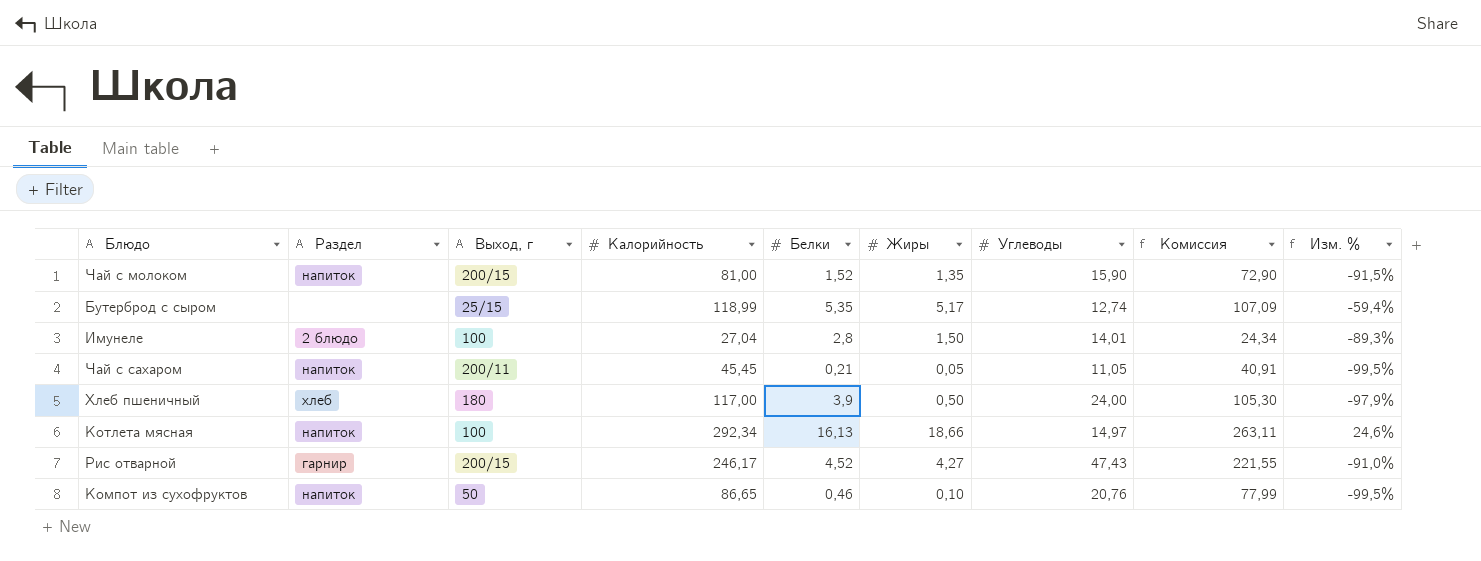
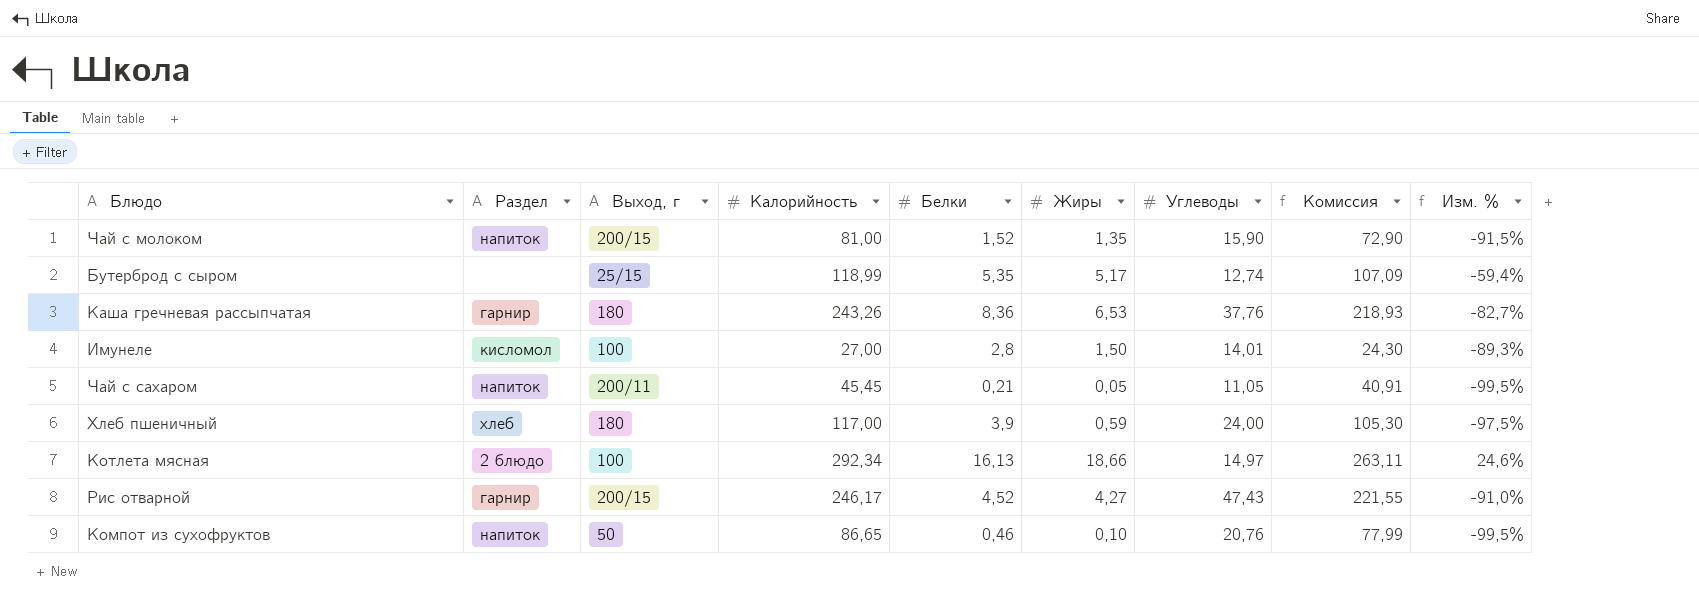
row Каша гречневая рассыпчатая: none -> гарнир | 180 | 243,26 | 8,36 | 6,53 | 37,76 | 218,93 | -82,7%
Имунеле | Раздел: 2 блюдо -> кисломол
Имунеле | Калорийность: 27,04 -> 27,00
Имунеле | Комиссия: 24,34 -> 24,30
Хлеб пшеничный | Жиры: 0,50 -> 0,59
Хлеб пшеничный | Изм. %: -97,9% -> -97,5%
Котлета мясная | Раздел: напиток -> 2 блюдо

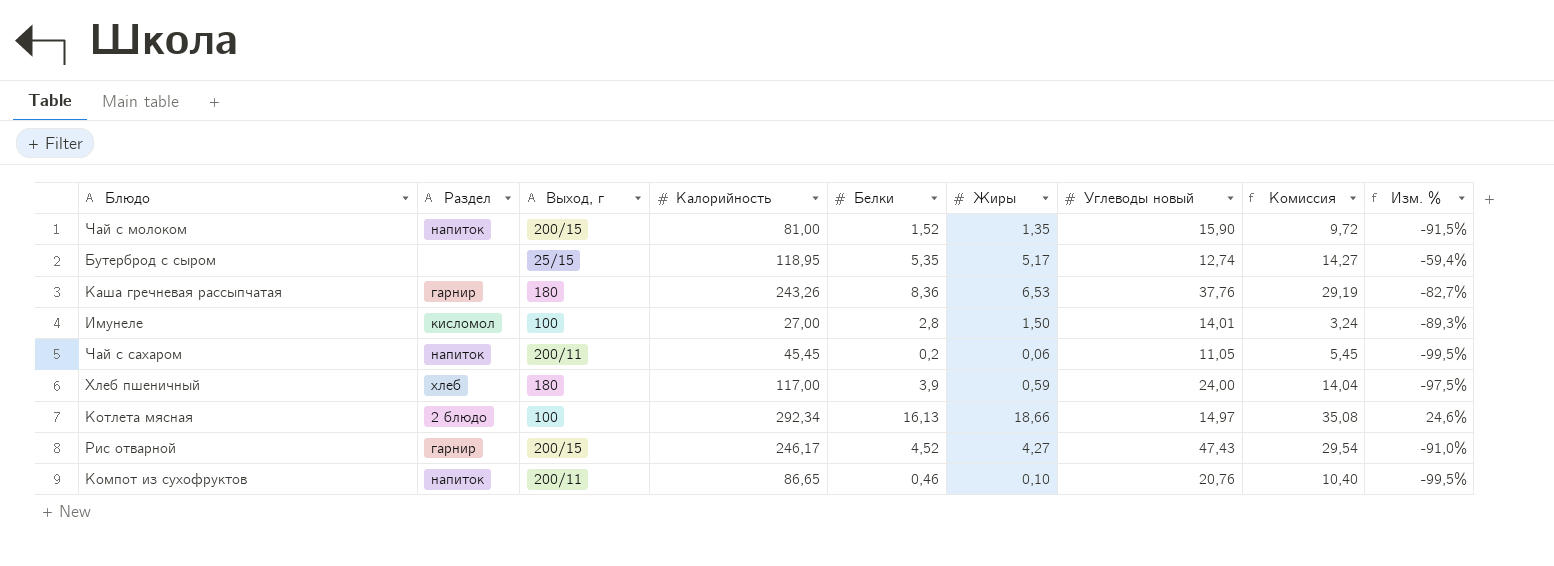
column name: Углеводы -> Углеводы новый
column Комиссия | formula: [Калорийность] * 0,9 -> [Калорийность] * 0,12
Бутерброд с сыром | Калорийность: 118,99 -> 118,95
Чай с сахаром | Белки: 0,21 -> 0,2
Чай с сахаром | Жиры: 0,05 -> 0,06
Компот из сухофруктов | Выход, г: 50 -> 200/11

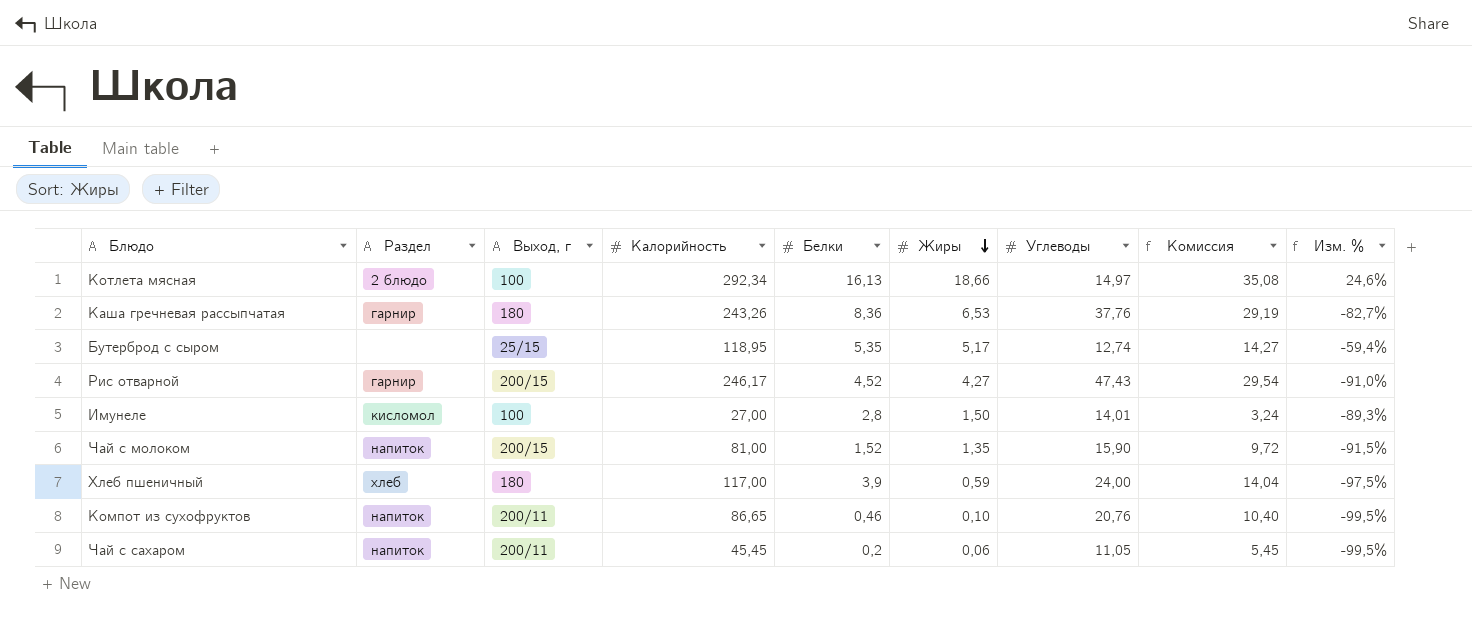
row order: none -> Жиры descending
column name: Углеводы новый -> Углеводы

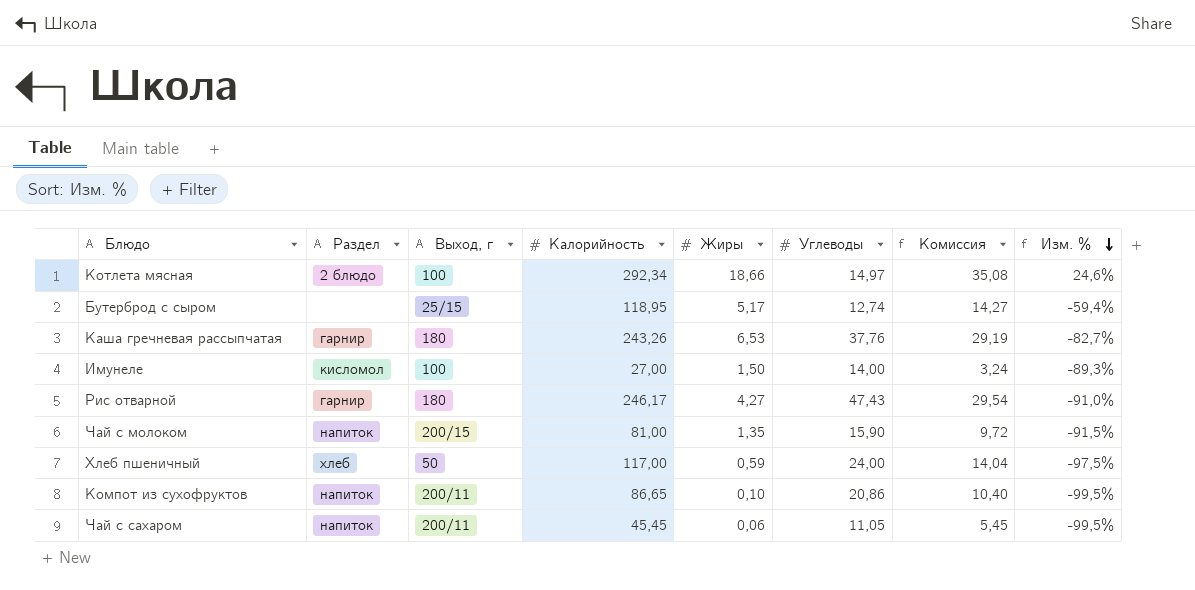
row order: Жиры descending -> Изм. % descending
column Белки | position: 5 -> none
Имунеле | Углеводы: 14,01 -> 14,00
Рис отварной | Выход, г: 200/15 -> 180
Хлеб пшеничный | Выход, г: 180 -> 50
Компот из сухофруктов | Углеводы: 20,76 -> 20,86

